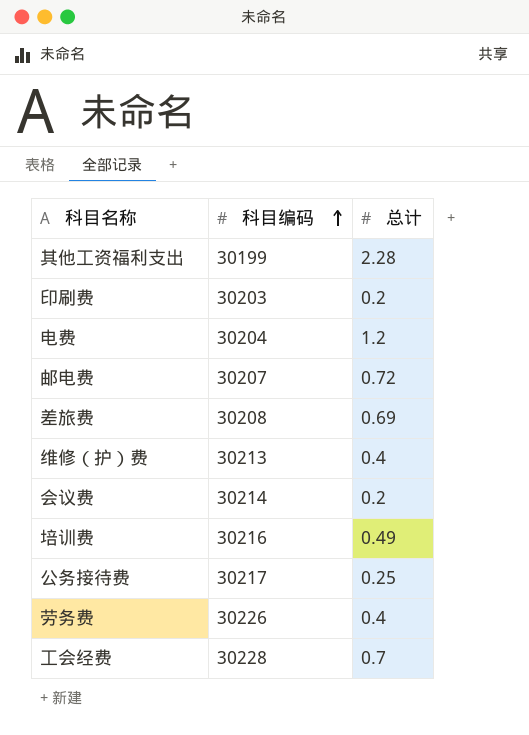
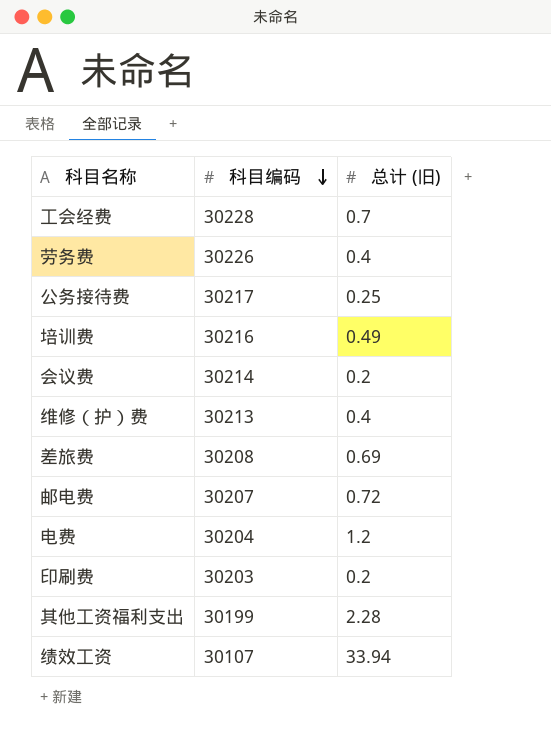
row order: 科目编码 ascending -> 科目编码 descending
column name: 总计 -> 总计 (旧)
row 绩效工资: none -> 30107 | 33.94

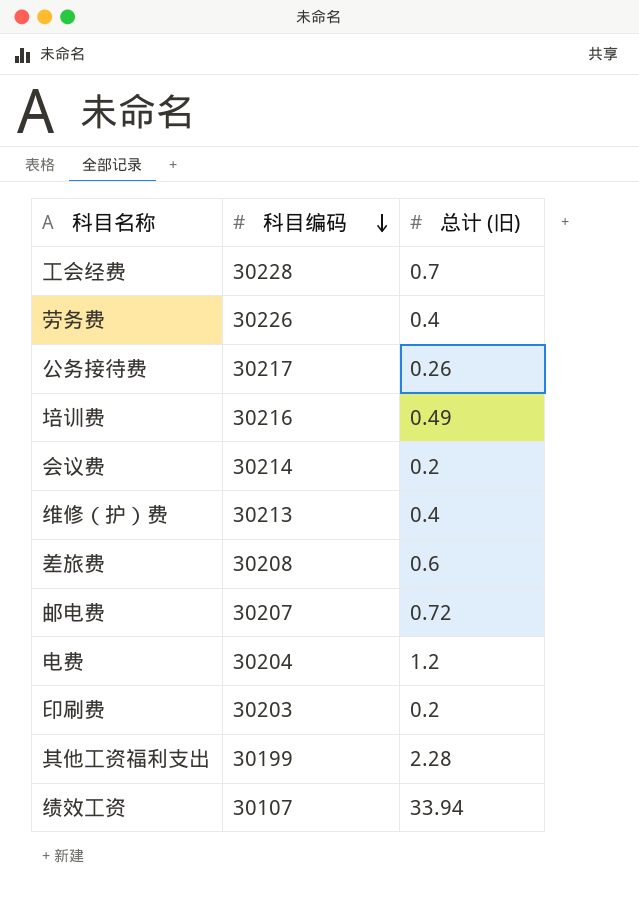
公务接待费 | 总计 (旧): 0.25 -> 0.26
差旅费 | 总计 (旧): 0.69 -> 0.6

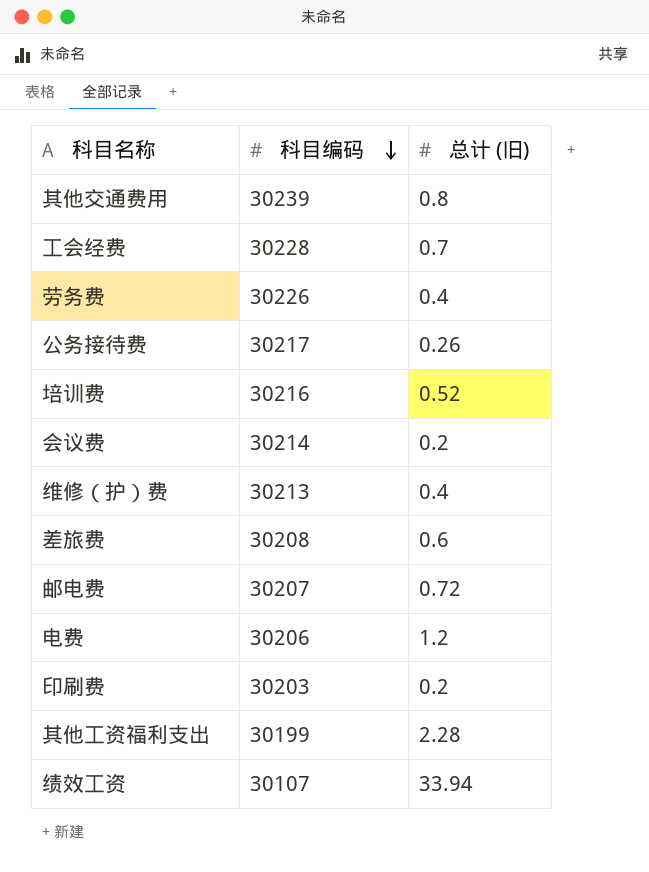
row 其他交通费用: none -> 30239 | 0.8
培训费 | 总计 (旧): 0.49 -> 0.52
电费 | 科目编码: 30204 -> 30206

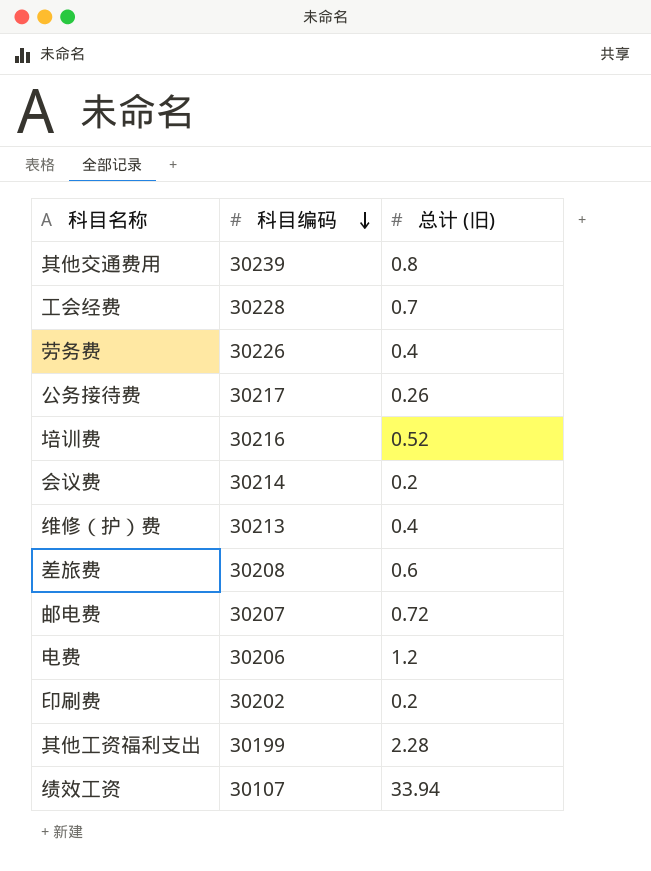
印刷费 | 科目编码: 30203 -> 30202

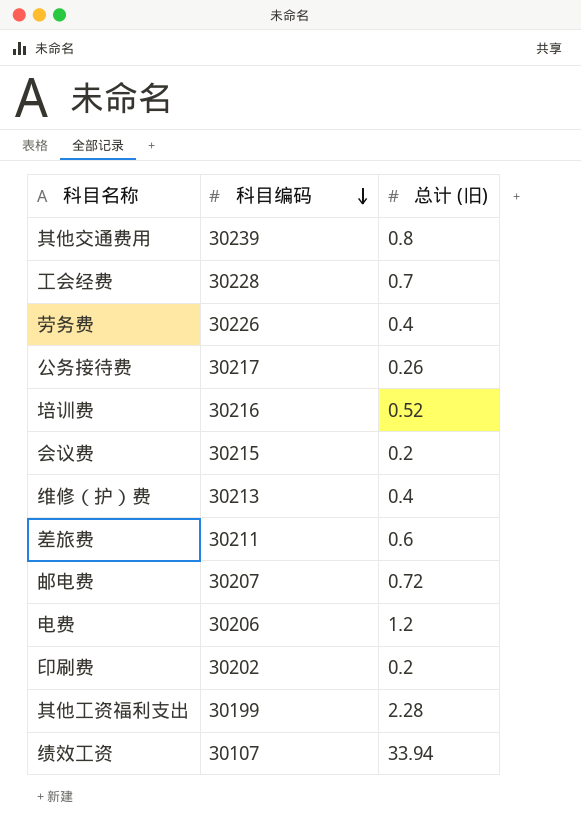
会议费 | 科目编码: 30214 -> 30215
差旅费 | 科目编码: 30208 -> 30211

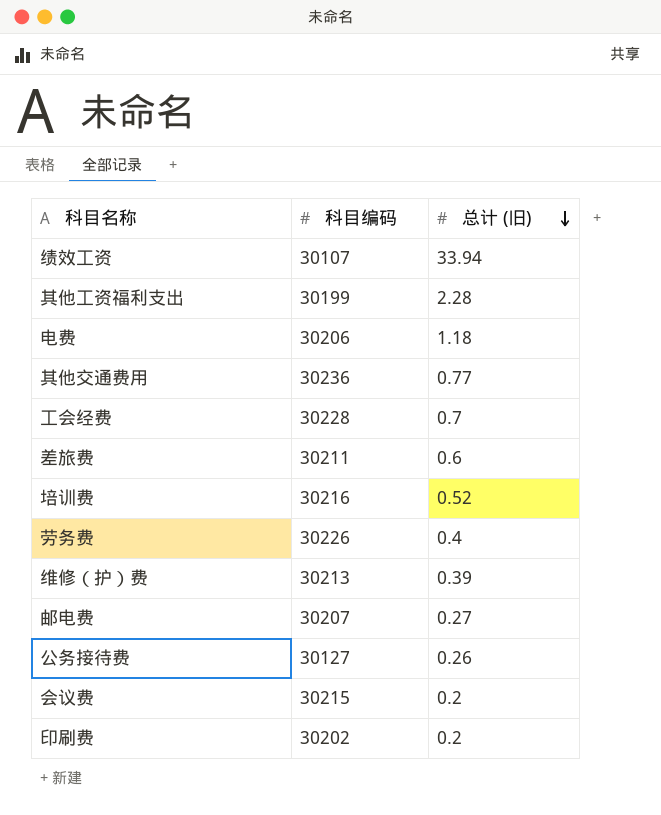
row order: 科目编码 descending -> 总计 (旧) descending
电费 | 总计 (旧): 1.2 -> 1.18
其他交通费用 | 科目编码: 30239 -> 30236
其他交通费用 | 总计 (旧): 0.8 -> 0.77
维修（护）费 | 总计 (旧): 0.4 -> 0.39
邮电费 | 总计 (旧): 0.72 -> 0.27
公务接待费 | 科目编码: 30217 -> 30127

